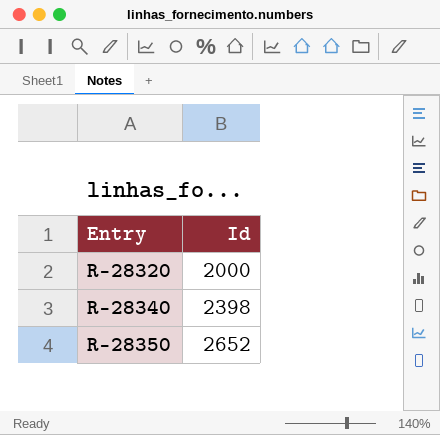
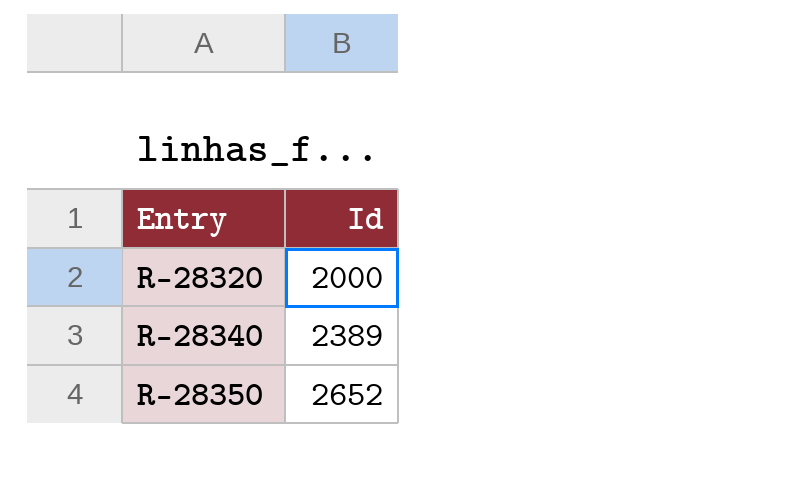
R-28340 | Id: 2398 -> 2389

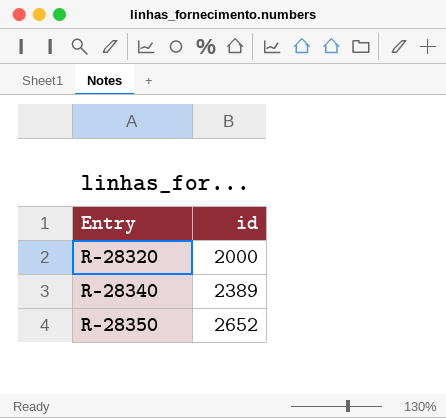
column name: Id -> id

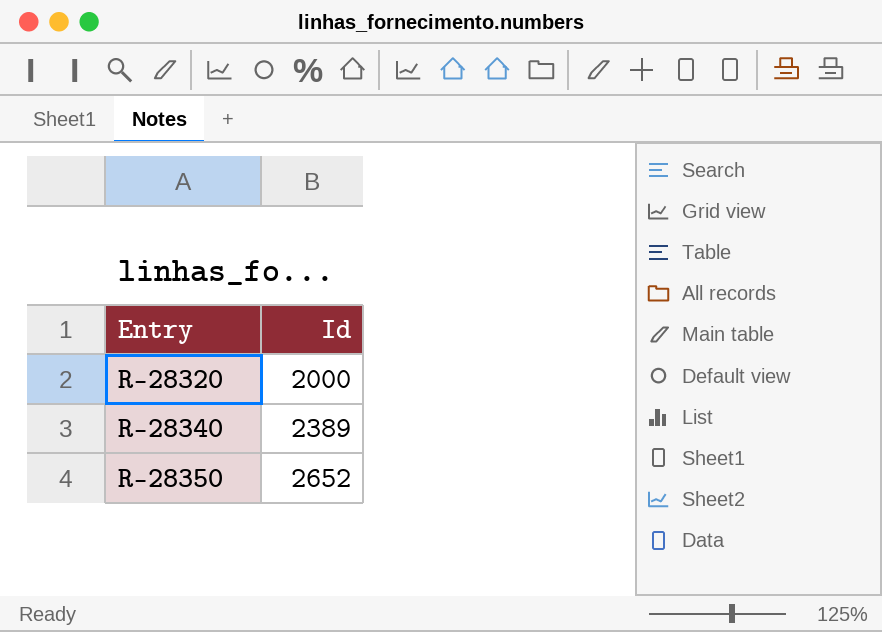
column name: id -> Id

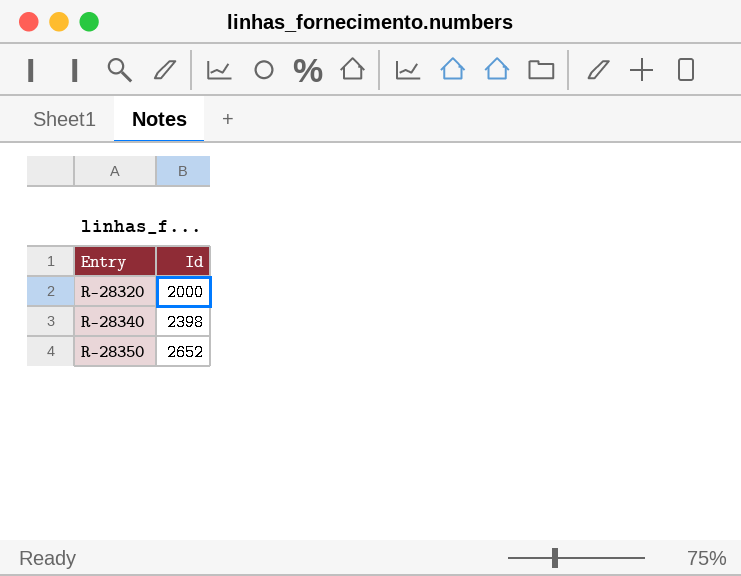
R-28340 | Id: 2389 -> 2398

